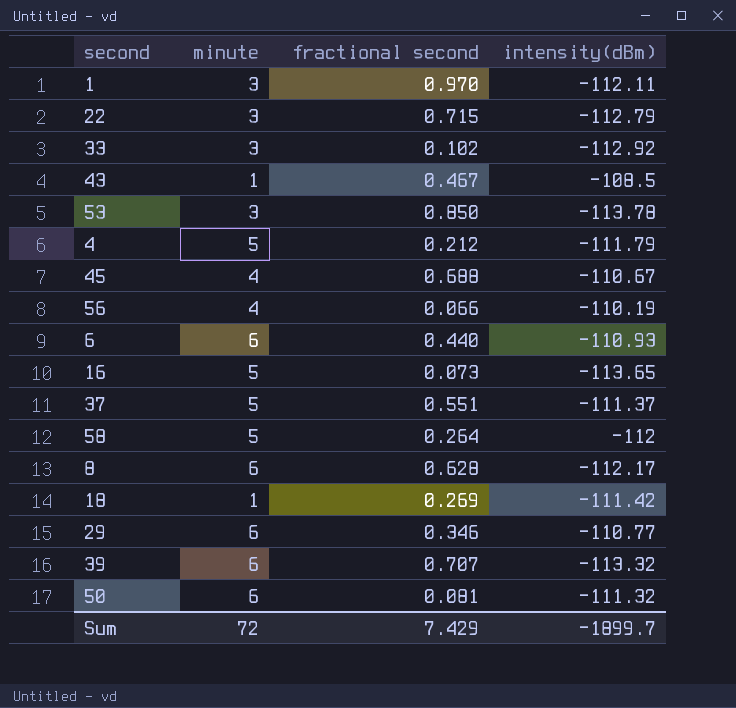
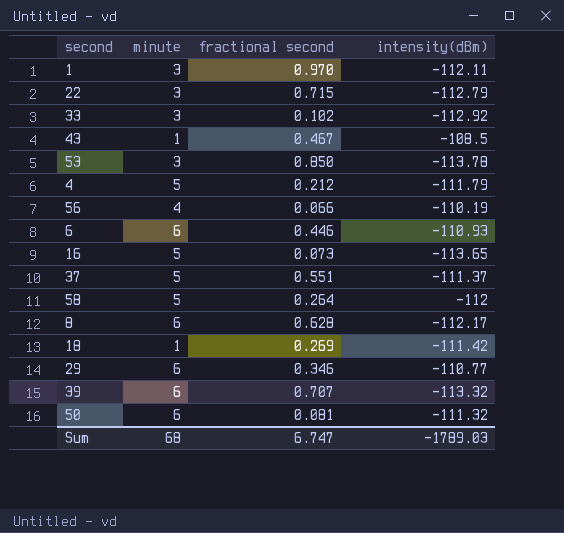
row 45: 4 | 0.688 | -110.67 -> none
6 | fractional second: 0.440 -> 0.446
Sum | minute: 72 -> 68
Sum | fractional second: 7.429 -> 6.747
Sum | intensity(dBm): -1899.7 -> -1789.03

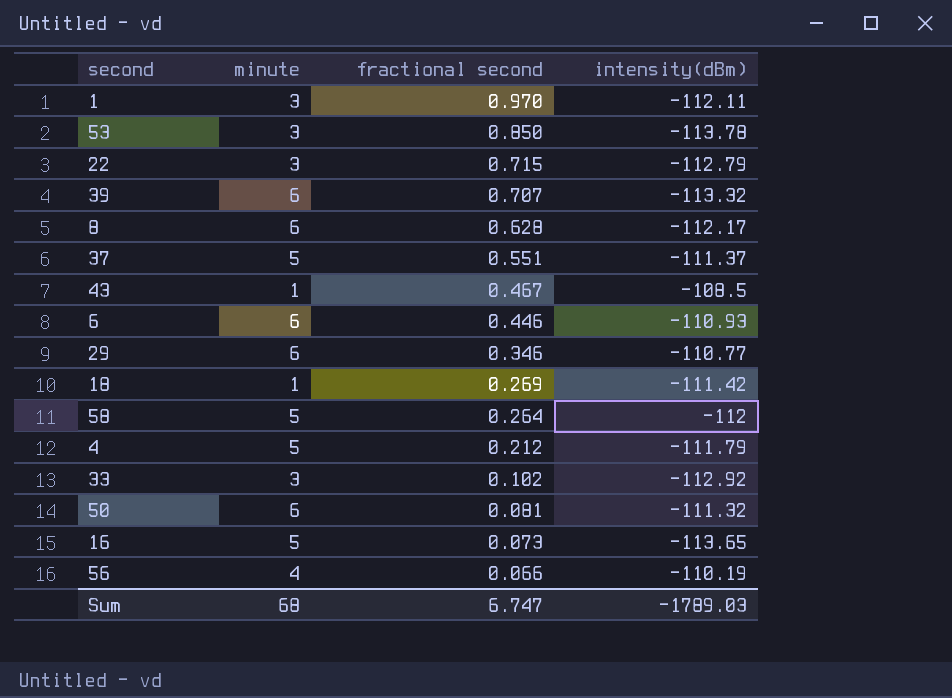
row order: none -> fractional second descending

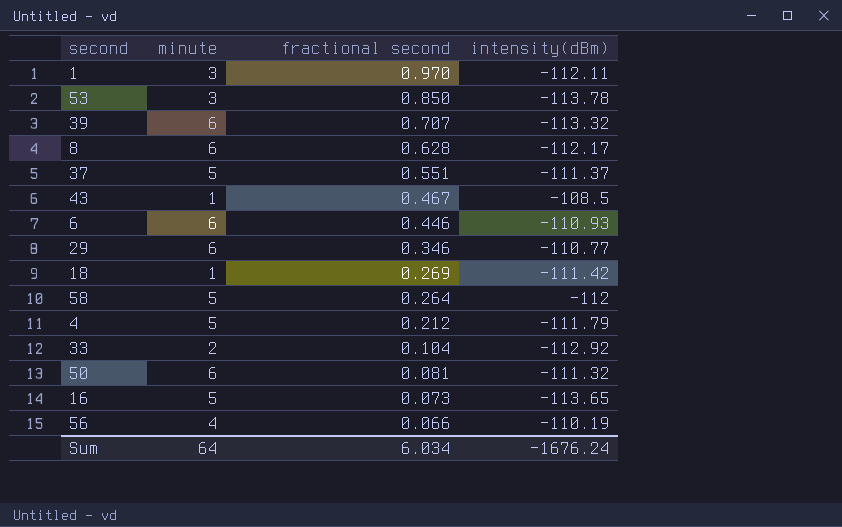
row 22: 3 | 0.715 | -112.79 -> none
33 | minute: 3 -> 2
33 | fractional second: 0.102 -> 0.104
Sum | minute: 68 -> 64
Sum | fractional second: 6.747 -> 6.034
Sum | intensity(dBm): -1789.03 -> -1676.24

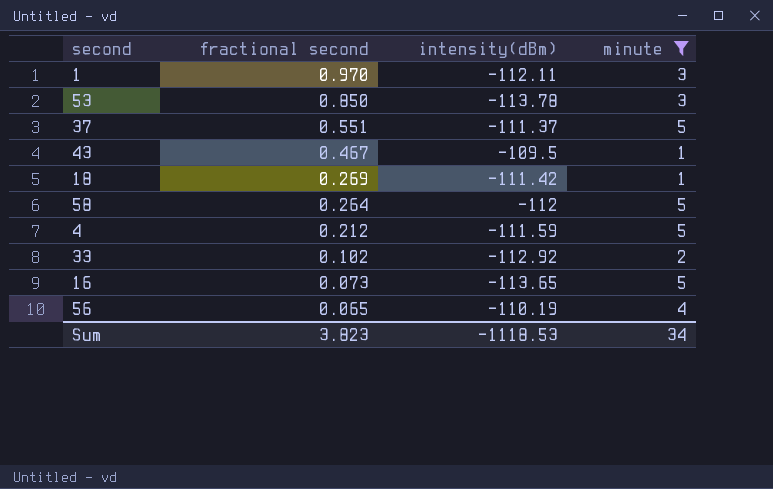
filter: none -> minute != 6
column minute | position: 2 -> 4
43 | intensity(dBm): -108.5 -> -109.5
4 | intensity(dBm): -111.79 -> -111.59
33 | fractional second: 0.104 -> 0.102
56 | fractional second: 0.066 -> 0.065
Sum | fractional second: 6.034 -> 3.823
Sum | intensity(dBm): -1676.24 -> -1118.53
Sum | minute: 64 -> 34

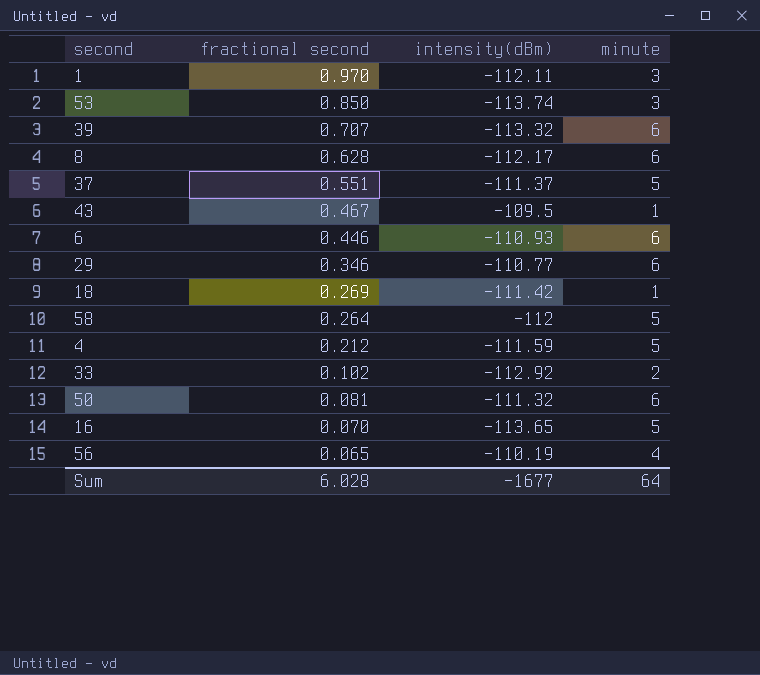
filter: minute != 6 -> none
53 | intensity(dBm): -113.78 -> -113.74
16 | fractional second: 0.073 -> 0.070
Sum | fractional second: 3.823 -> 6.028
Sum | intensity(dBm): -1118.53 -> -1677
Sum | minute: 34 -> 64

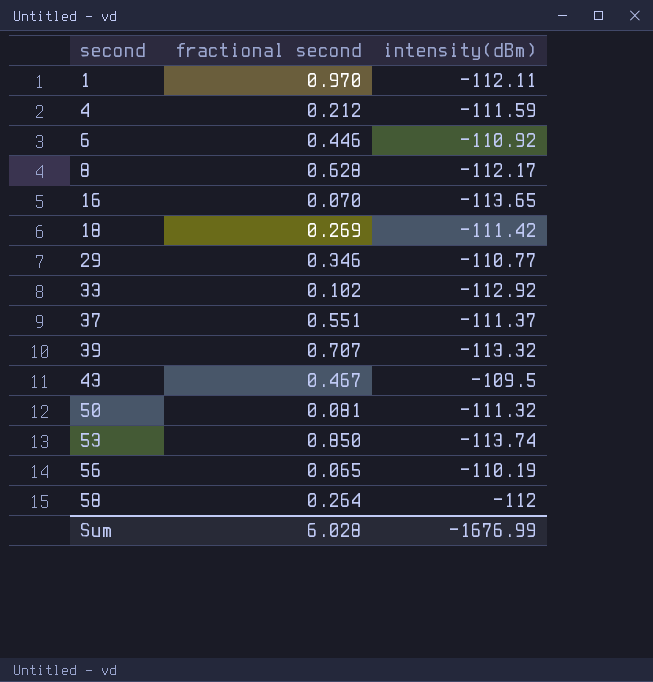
row order: fractional second descending -> second ascending
column minute | position: 4 -> none
6 | intensity(dBm): -110.93 -> -110.92
Sum | intensity(dBm): -1677 -> -1676.99

